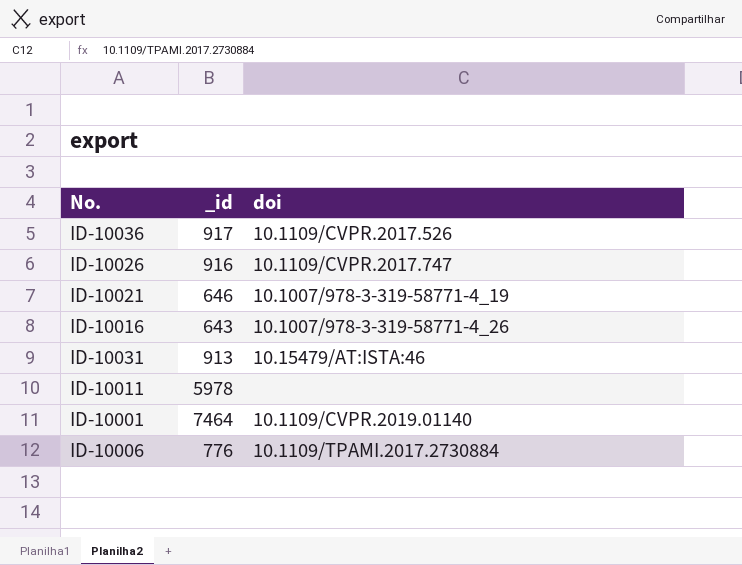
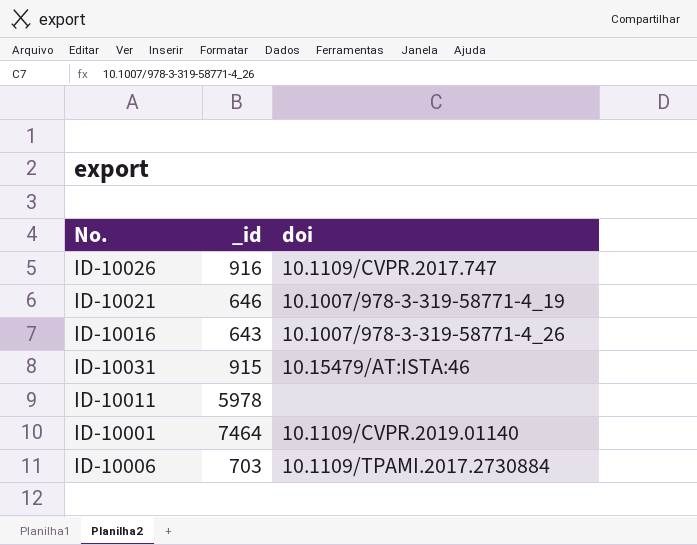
row ID-10036: 917 | 10.1109/CVPR.2017.526 -> none
ID-10031 | _id: 913 -> 915
ID-10006 | _id: 776 -> 703

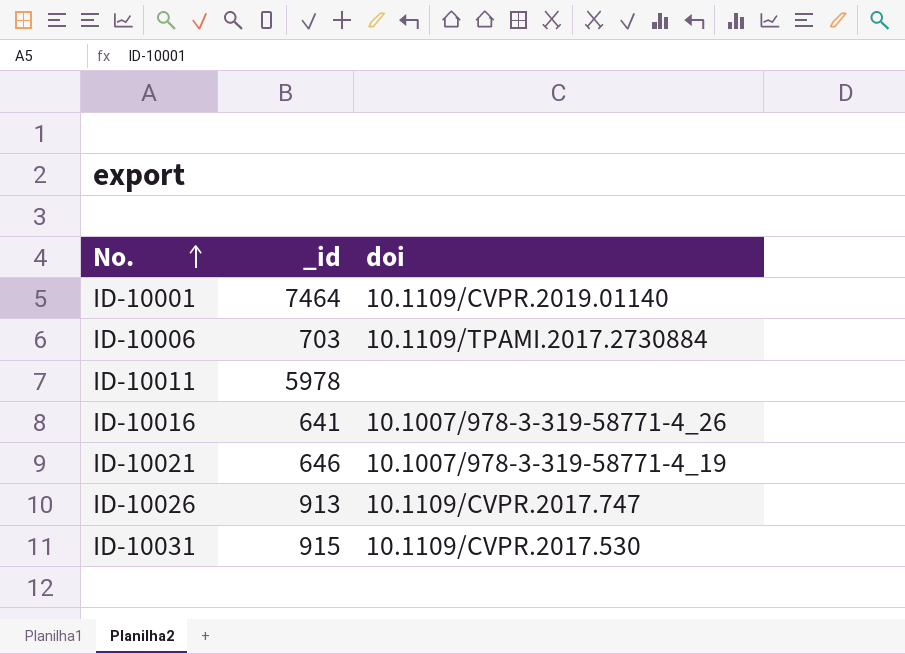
row order: none -> No. ascending
ID-10016 | _id: 643 -> 641
ID-10026 | _id: 916 -> 913
ID-10031 | doi: 10.15479/AT:ISTA:46 -> 10.1109/CVPR.2017.530

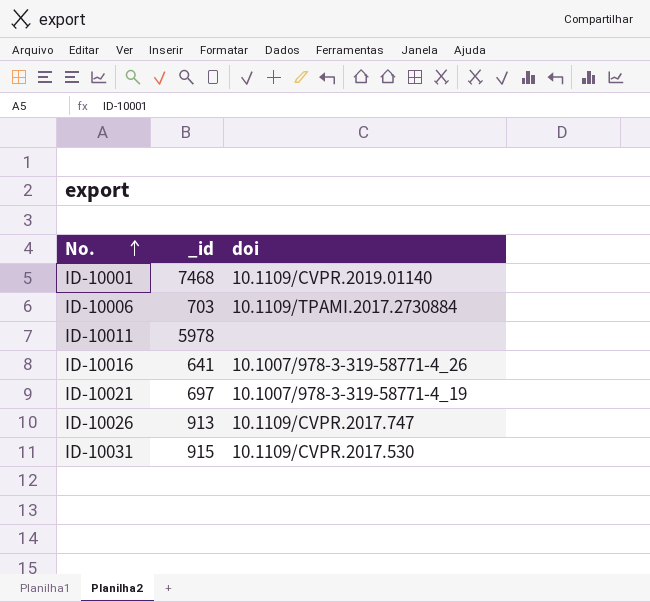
ID-10001 | _id: 7464 -> 7468
ID-10021 | _id: 646 -> 697

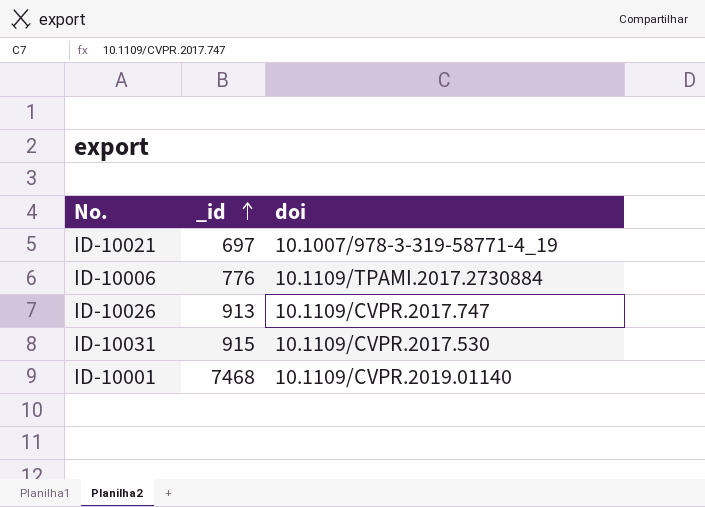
row order: No. ascending -> _id ascending
row ID-10011: 5978 | none -> none
row ID-10016: 641 | 10.1007/978-3-319-58771-4_26 -> none
ID-10006 | _id: 703 -> 776

